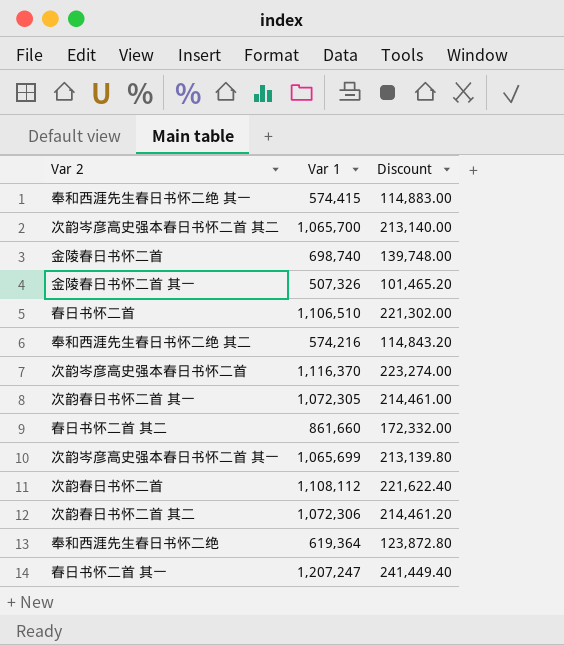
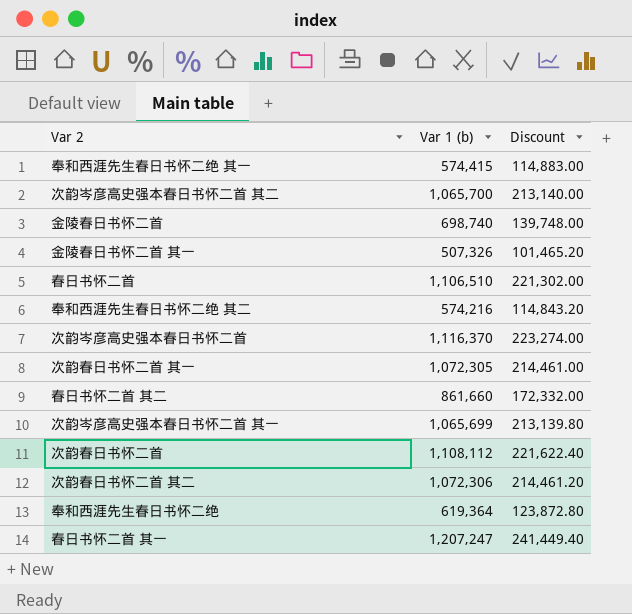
column name: Var 1 -> Var 1 (b)

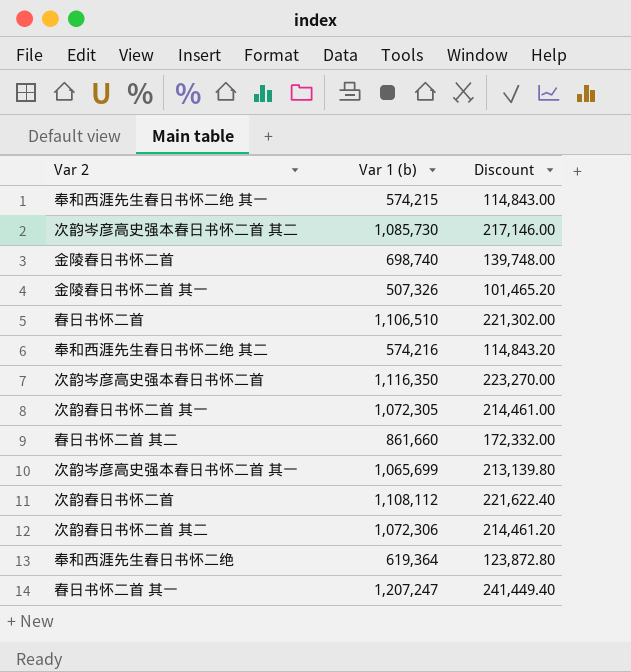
奉和西涯先生春日书怀二绝 其一 | Var 1 (b): 574,415 -> 574,215
奉和西涯先生春日书怀二绝 其一 | Discount: 114,883.00 -> 114,843.00
次韵岑彦高史强本春日书怀二首 其二 | Var 1 (b): 1,065,700 -> 1,085,730
次韵岑彦高史强本春日书怀二首 其二 | Discount: 213,140.00 -> 217,146.00
次韵岑彦高史强本春日书怀二首 | Var 1 (b): 1,116,370 -> 1,116,350
次韵岑彦高史强本春日书怀二首 | Discount: 223,274.00 -> 223,270.00

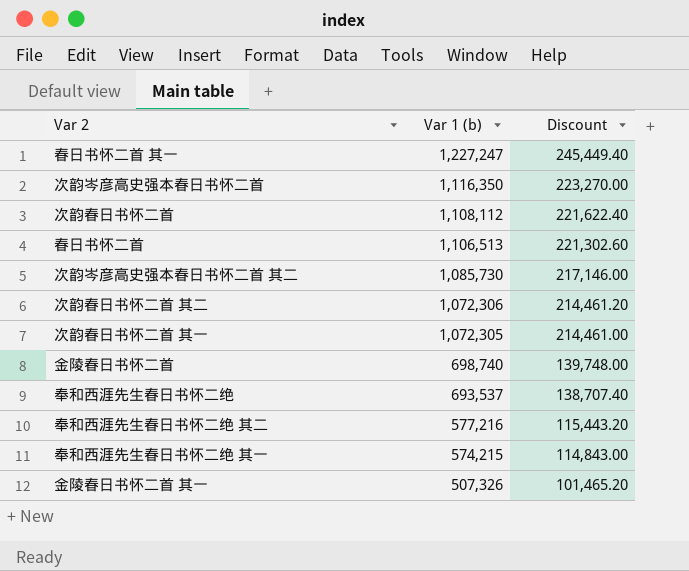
row order: none -> Var 1 (b) descending
row 春日书怀二首 其二: 861,660 | 172,332.00 -> none
row 次韵岑彦高史强本春日书怀二首 其一: 1,065,699 | 213,139.80 -> none
春日书怀二首 其一 | Var 1 (b): 1,207,247 -> 1,227,247
春日书怀二首 其一 | Discount: 241,449.40 -> 245,449.40
春日书怀二首 | Var 1 (b): 1,106,510 -> 1,106,513
春日书怀二首 | Discount: 221,302.00 -> 221,302.60
奉和西涯先生春日书怀二绝 | Var 1 (b): 619,364 -> 693,537
奉和西涯先生春日书怀二绝 | Discount: 123,872.80 -> 138,707.40
奉和西涯先生春日书怀二绝 其二 | Var 1 (b): 574,216 -> 577,216
奉和西涯先生春日书怀二绝 其二 | Discount: 114,843.20 -> 115,443.20

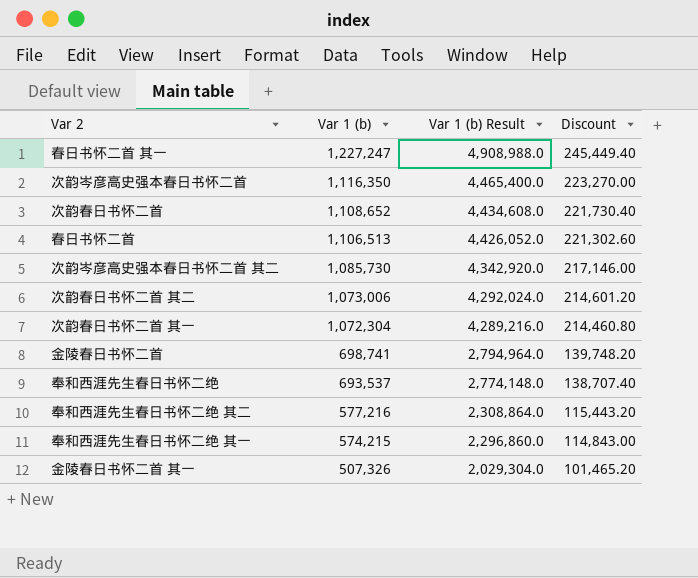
column Var 1 (b) Result | formula: none -> [Var 1 (b)] * 4
次韵春日书怀二首 | Var 1 (b): 1,108,112 -> 1,108,652
次韵春日书怀二首 | Discount: 221,622.40 -> 221,730.40
次韵春日书怀二首 其二 | Var 1 (b): 1,072,306 -> 1,073,006
次韵春日书怀二首 其二 | Discount: 214,461.20 -> 214,601.20
次韵春日书怀二首 其一 | Var 1 (b): 1,072,305 -> 1,072,304
次韵春日书怀二首 其一 | Discount: 214,461.00 -> 214,460.80
金陵春日书怀二首 | Var 1 (b): 698,740 -> 698,741
金陵春日书怀二首 | Discount: 139,748.00 -> 139,748.20

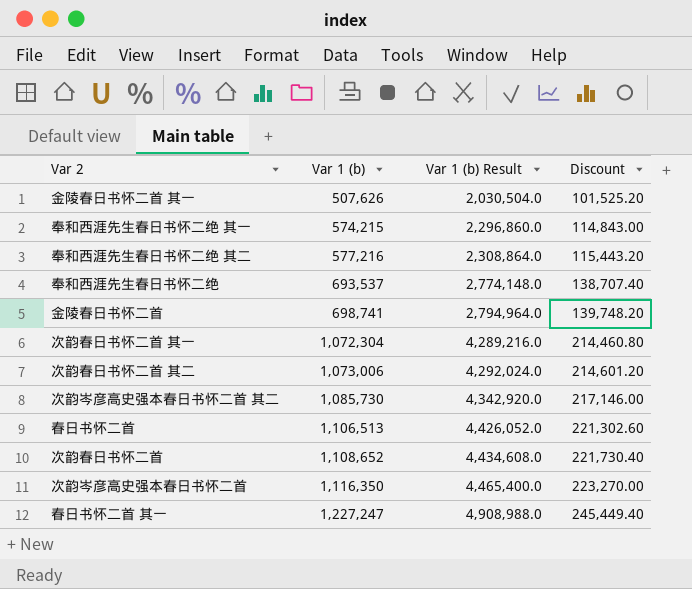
row order: Var 1 (b) descending -> Var 1 (b) ascending
金陵春日书怀二首 其一 | Var 1 (b): 507,326 -> 507,626
金陵春日书怀二首 其一 | Var 1 (b) Result: 2,029,304.0 -> 2,030,504.0
金陵春日书怀二首 其一 | Discount: 101,465.20 -> 101,525.20

